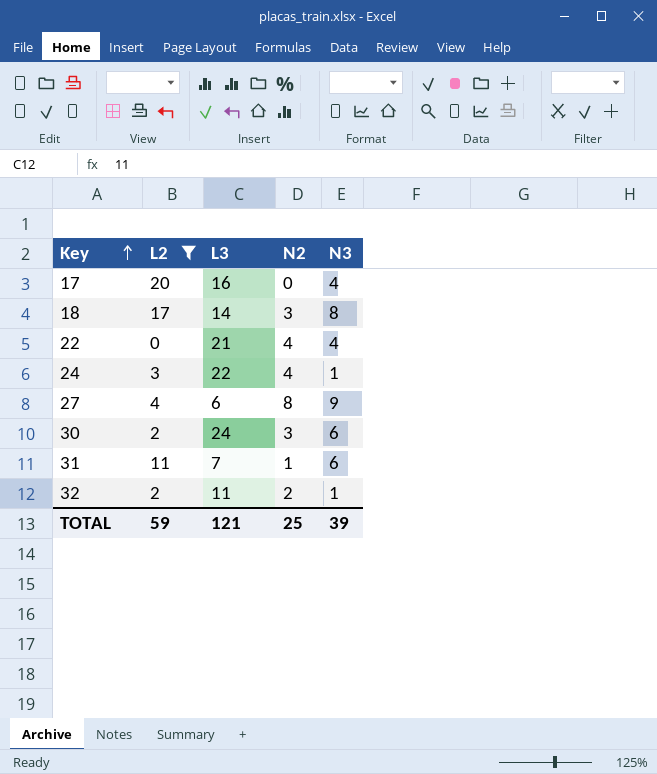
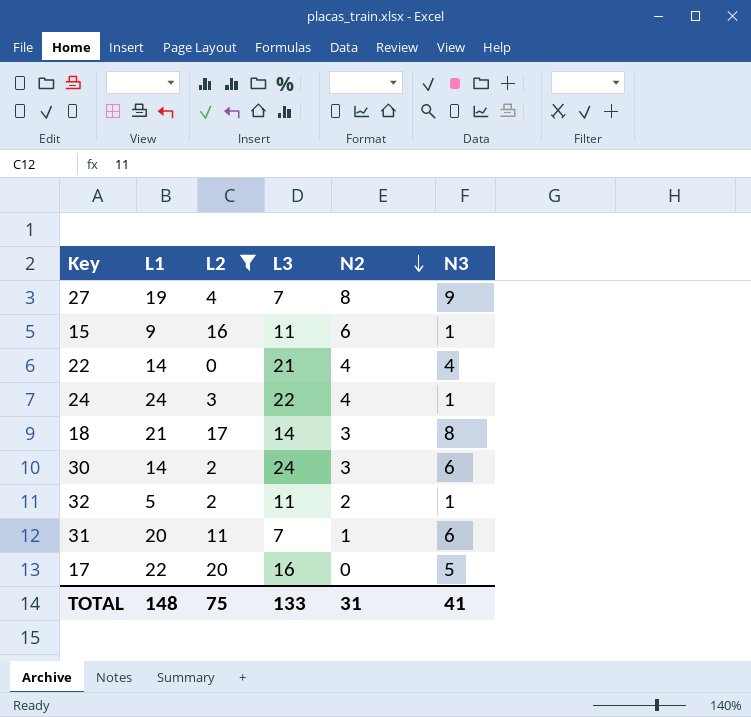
row order: Key ascending -> N2 descending
column L1 | position: none -> 2
27 | L3: 6 -> 7
row 15: none -> 9 | 16 | 11 | 6 | 1
17 | N3: 4 -> 5
TOTAL | L2: 59 -> 75
TOTAL | L3: 121 -> 133
TOTAL | N2: 25 -> 31
TOTAL | N3: 39 -> 41

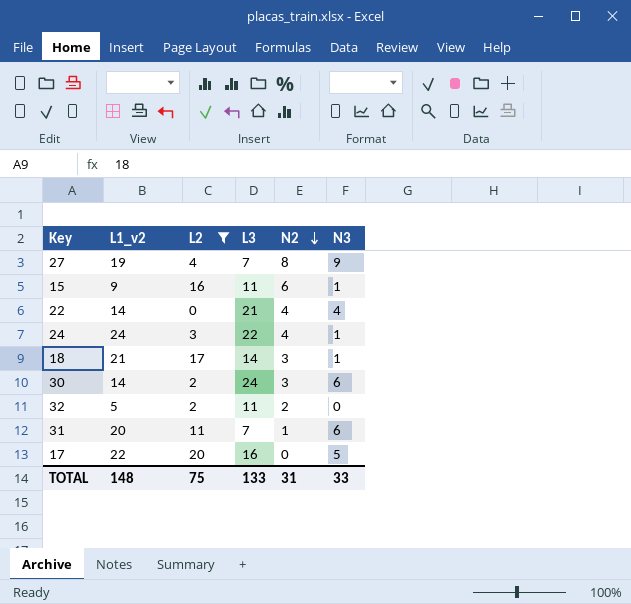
column name: L1 -> L1_v2
18 | N3: 8 -> 1
32 | N3: 1 -> 0
TOTAL | N3: 41 -> 33

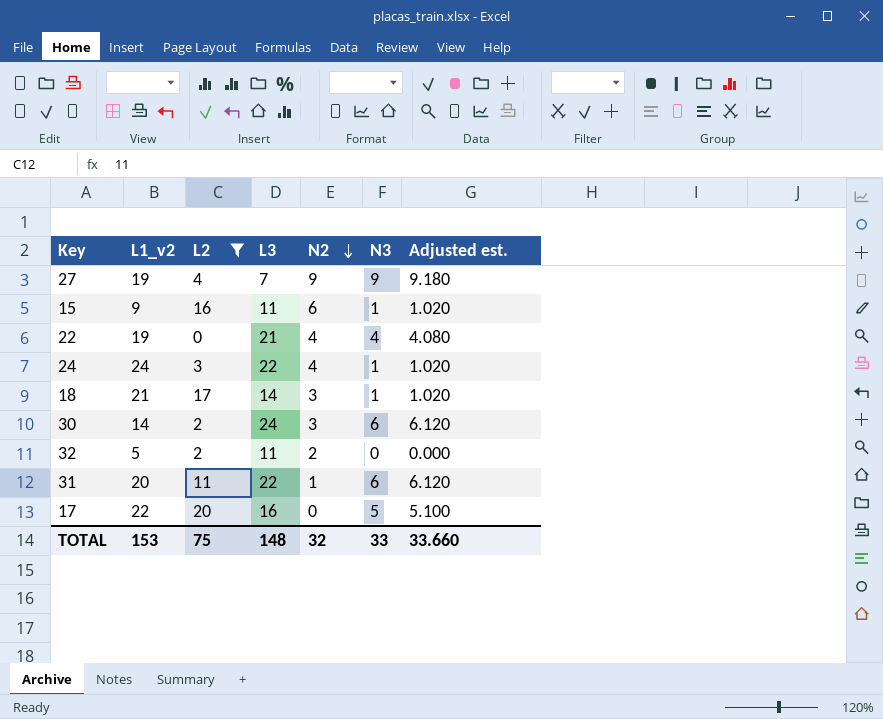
column Adjusted est. | formula: none -> [N3] * 1.02
27 | N2: 8 -> 9
22 | L1_v2: 14 -> 19
31 | L3: 7 -> 22
TOTAL | L1_v2: 148 -> 153
TOTAL | L3: 133 -> 148
TOTAL | N2: 31 -> 32

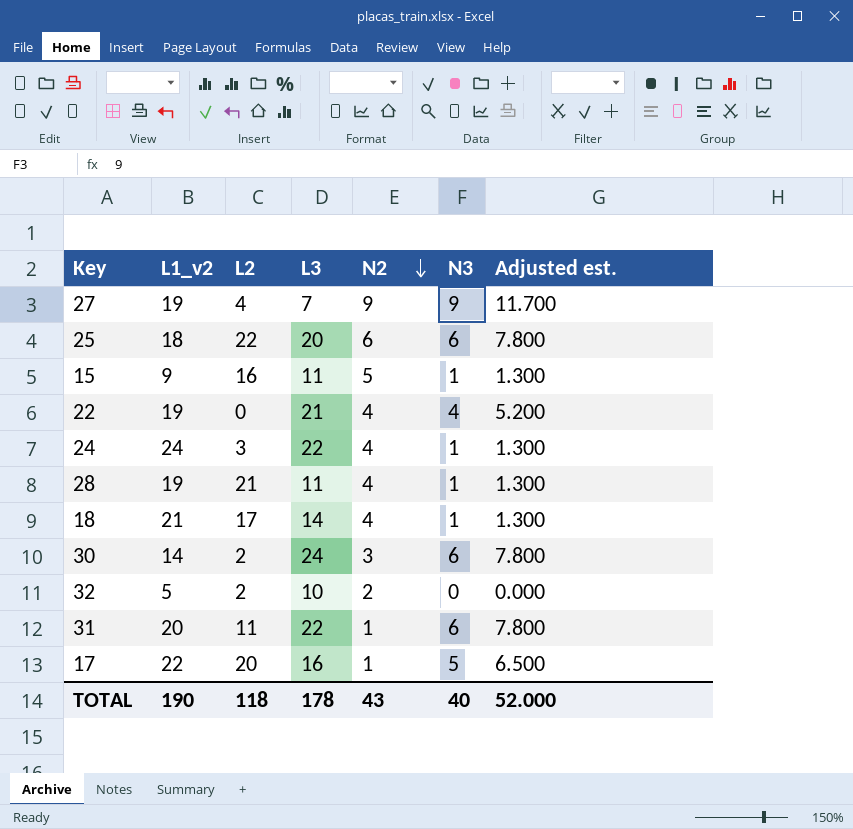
filter: L2 <= 20 -> none
column Adjusted est. | formula: [N3] * 1.02 -> [N3] * 1.3
15 | N2: 6 -> 5
18 | N2: 3 -> 4
32 | L3: 11 -> 10
17 | N2: 0 -> 1
TOTAL | L1_v2: 153 -> 190
TOTAL | L2: 75 -> 118
TOTAL | L3: 148 -> 178
TOTAL | N2: 32 -> 43
TOTAL | N3: 33 -> 40
TOTAL | Adjusted est.: 33.660 -> 52.000

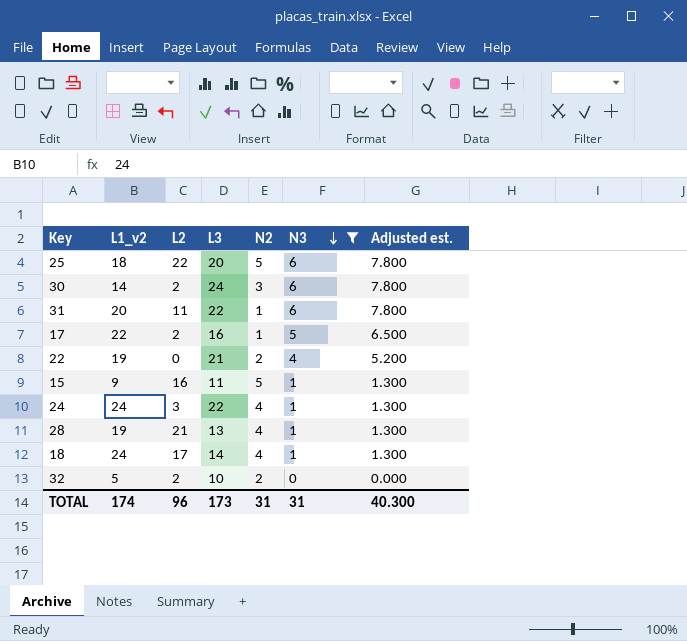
filter: none -> N3 != 9
row order: N2 descending -> N3 descending
25 | N2: 6 -> 5
17 | L2: 20 -> 2
22 | N2: 4 -> 2
28 | L3: 11 -> 13
18 | L1_v2: 21 -> 24
TOTAL | L1_v2: 190 -> 174
TOTAL | L2: 118 -> 96
TOTAL | L3: 178 -> 173
TOTAL | N2: 43 -> 31
TOTAL | N3: 40 -> 31
TOTAL | Adjusted est.: 52.000 -> 40.300

